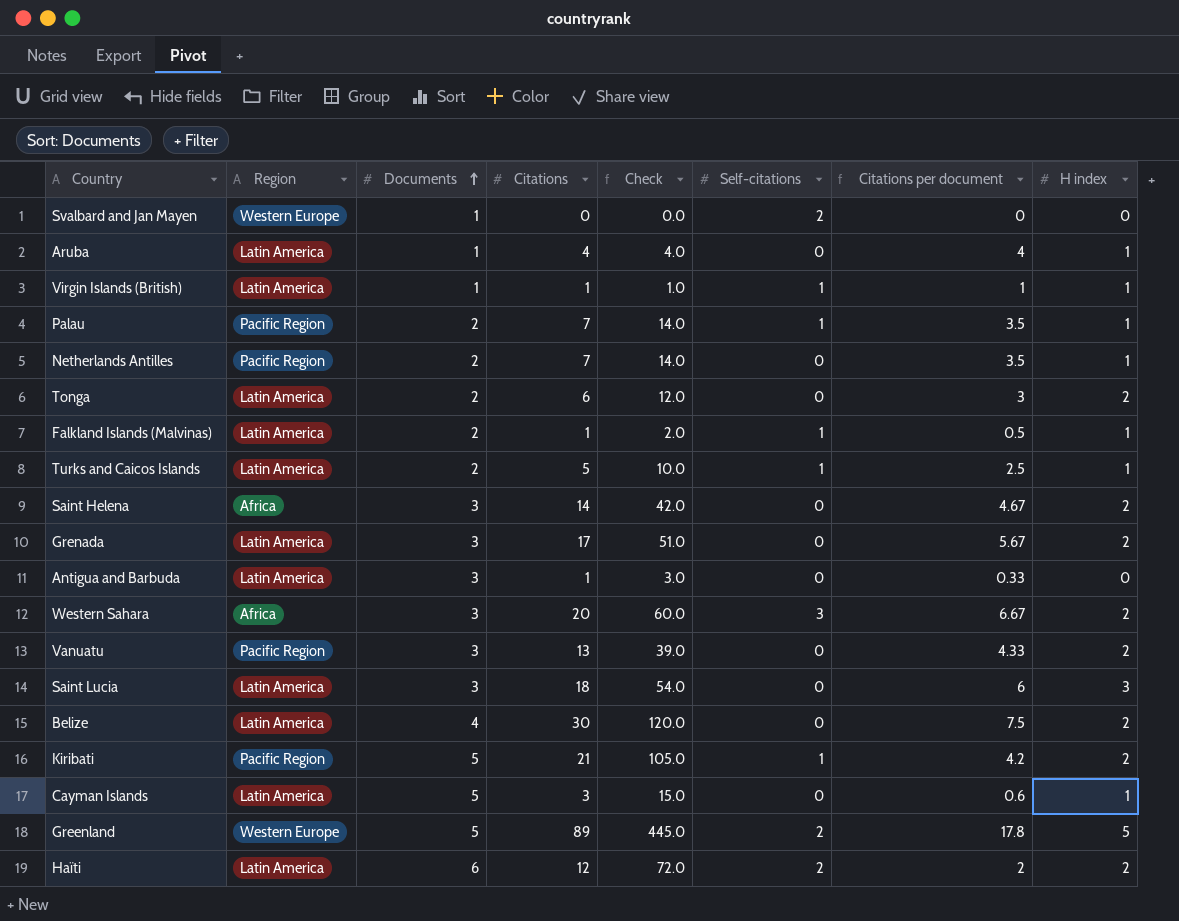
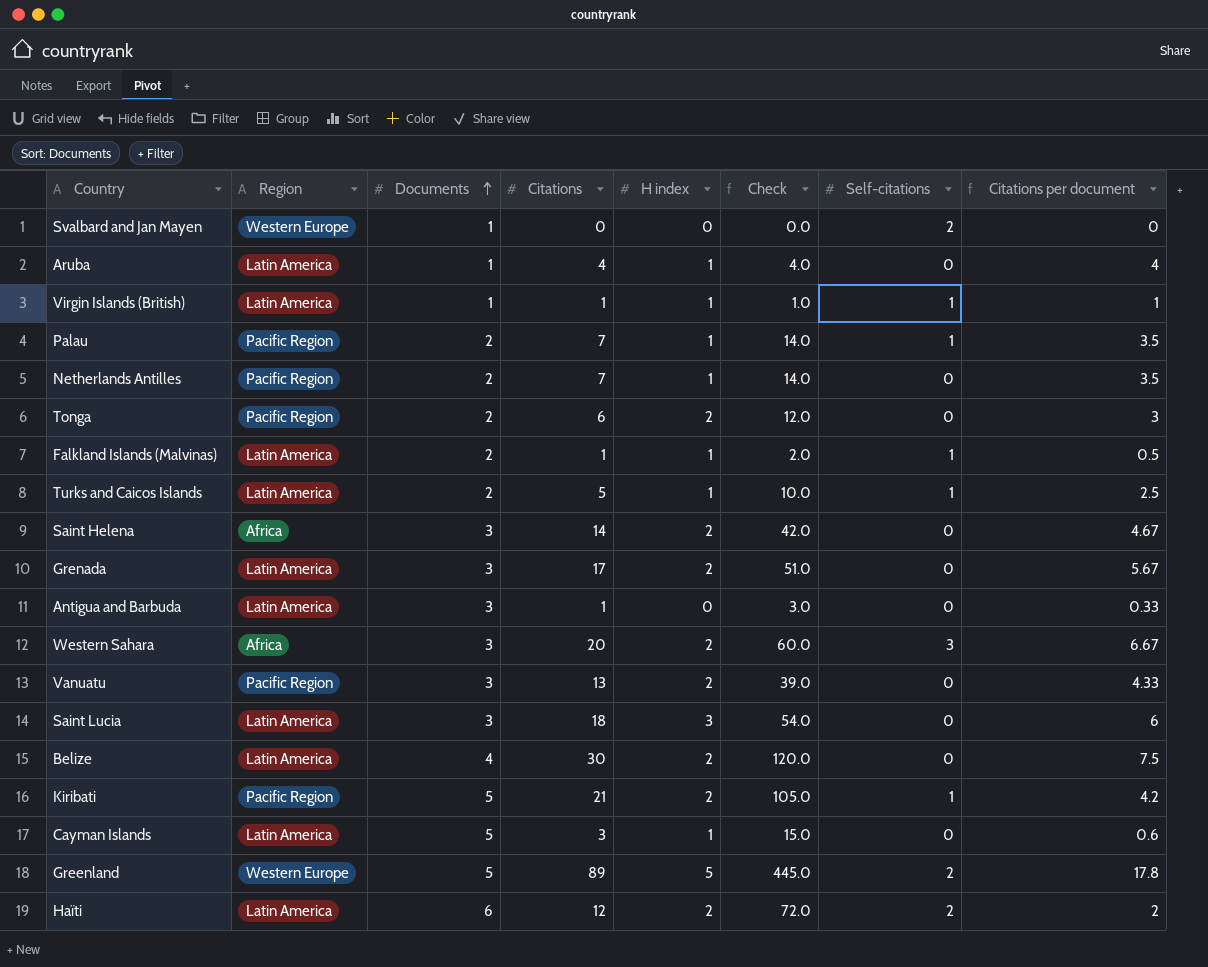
column H index | position: 8 -> 5
Tonga | Region: Latin America -> Pacific Region

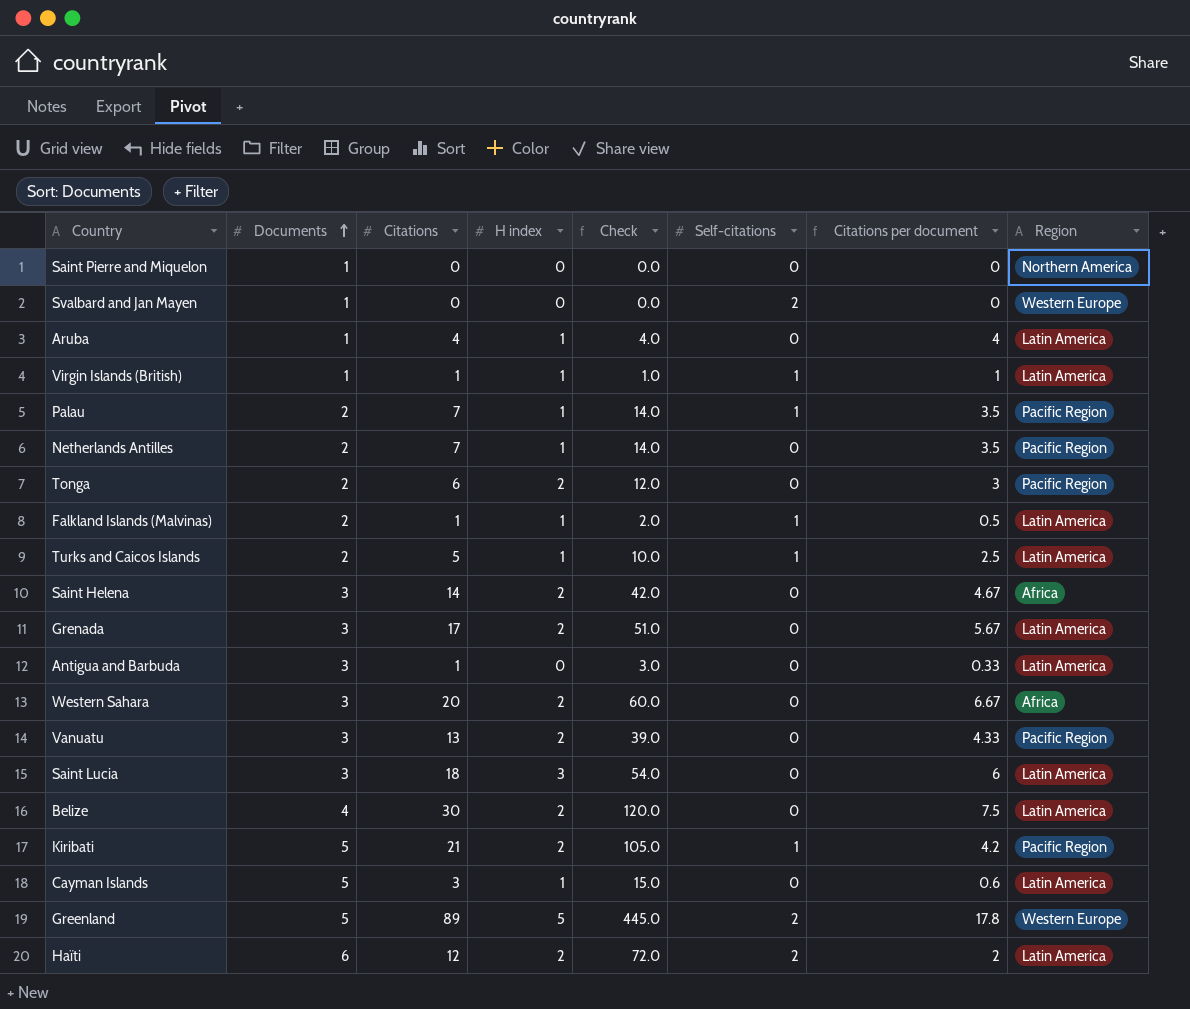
column Region | position: 2 -> 8
row Saint Pierre and Miquelon: none -> 1 | 0 | 0 | 0.0 | 0 | 0 | Northern America
Western Sahara | Self-citations: 3 -> 0

